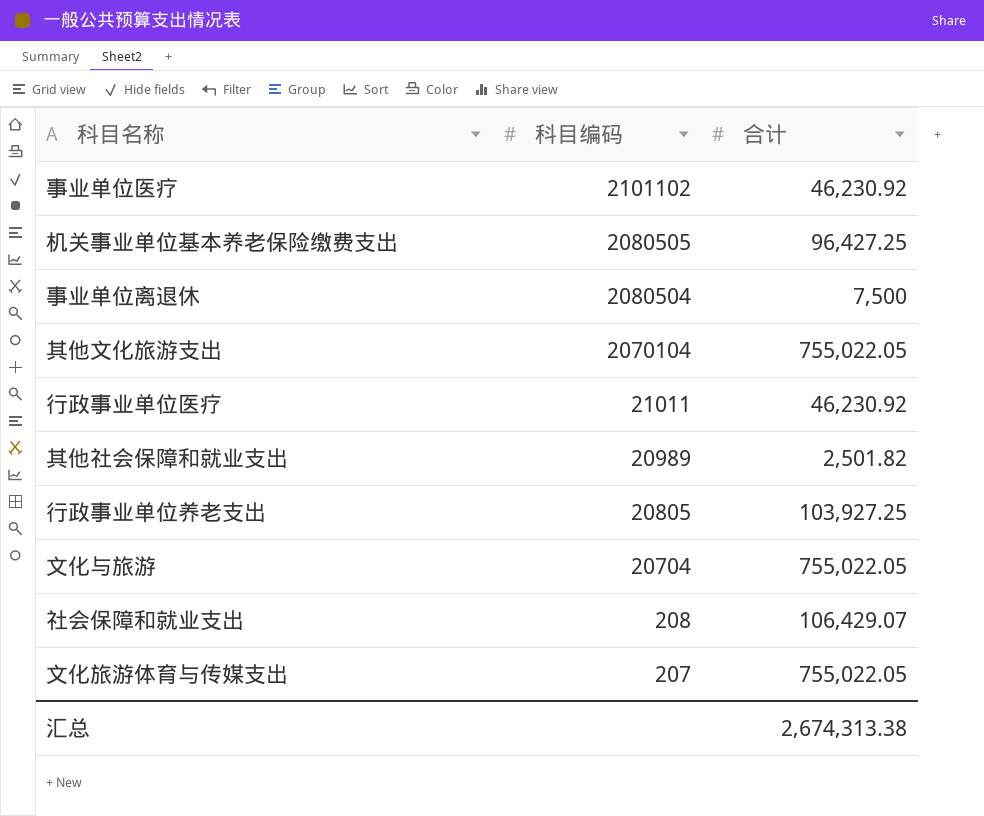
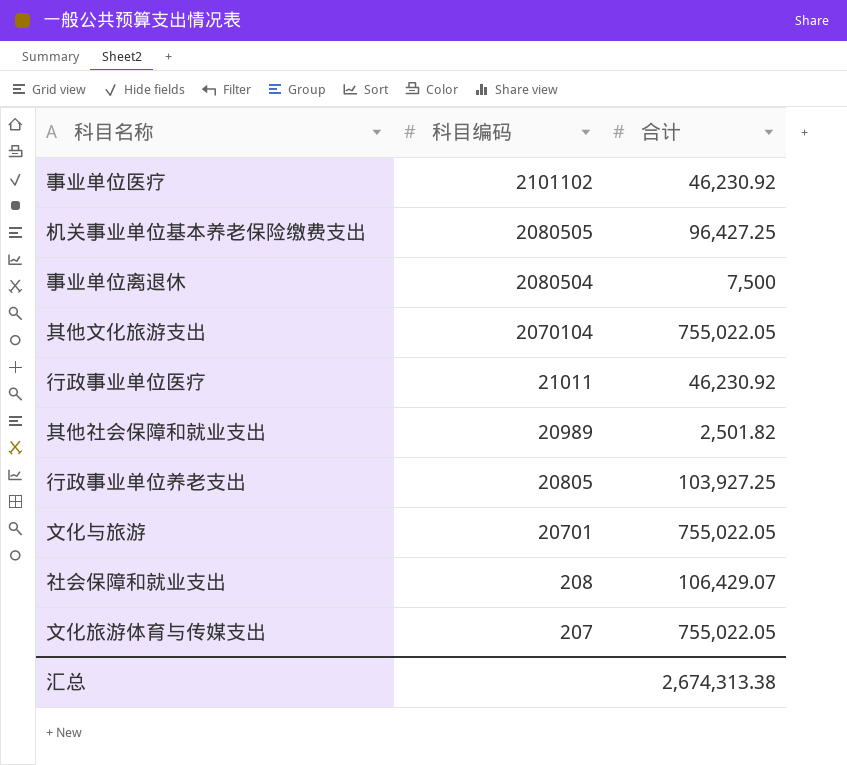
文化与旅游 | 科目编码: 20704 -> 20701

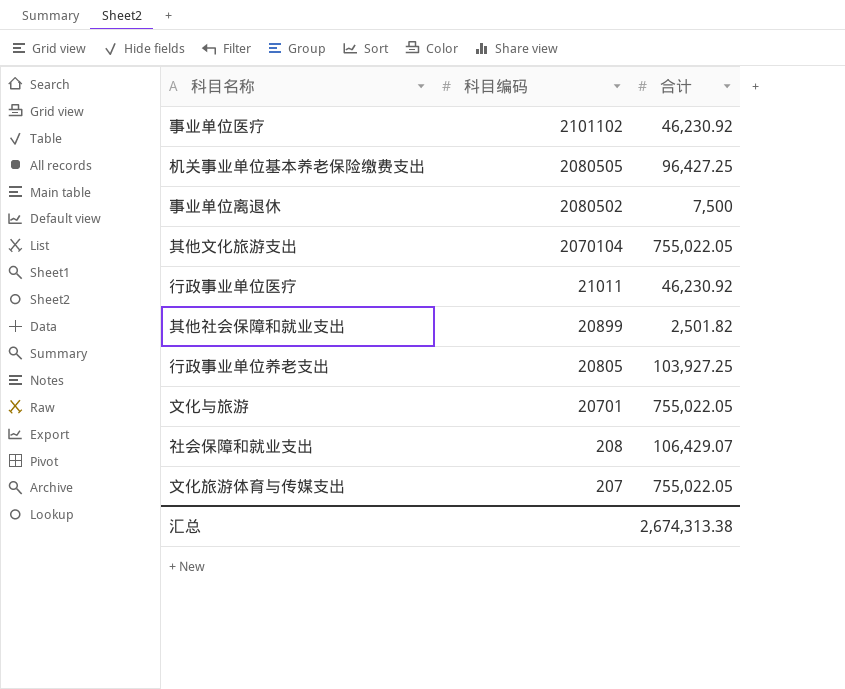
事业单位离退休 | 科目编码: 2080504 -> 2080502
其他社会保障和就业支出 | 科目编码: 20989 -> 20899

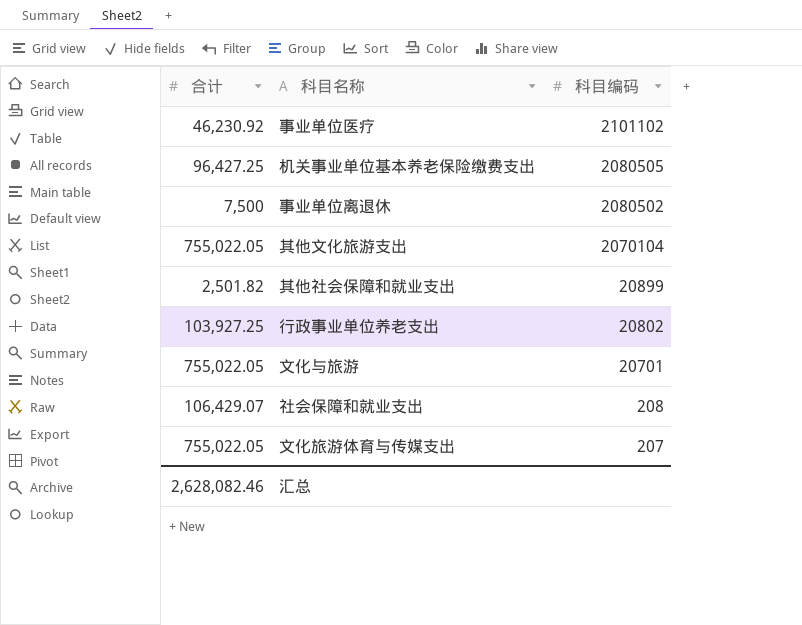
column 合计 | position: 3 -> 1
row 行政事业单位医疗: 21011 | 46,230.92 -> none
行政事业单位养老支出 | 科目编码: 20805 -> 20802
汇总 | 合计: 2,674,313.38 -> 2,628,082.46

